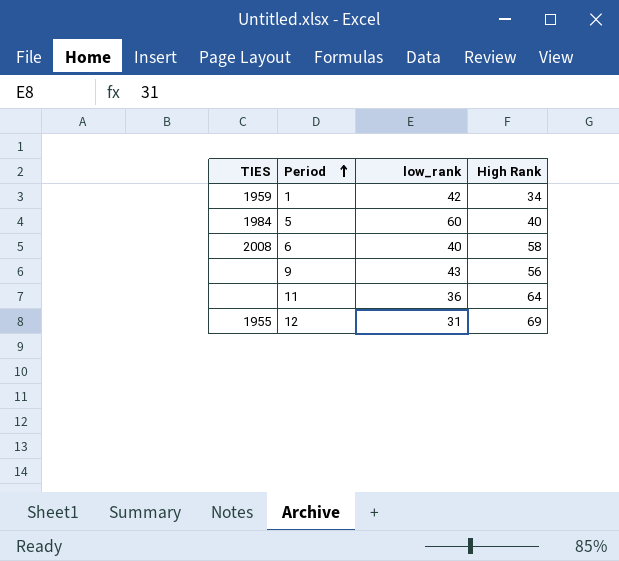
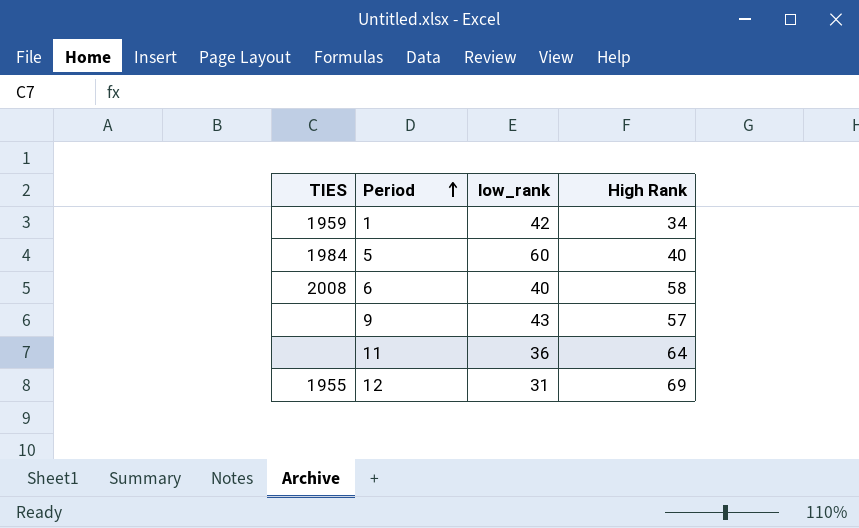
9 | High Rank: 56 -> 57

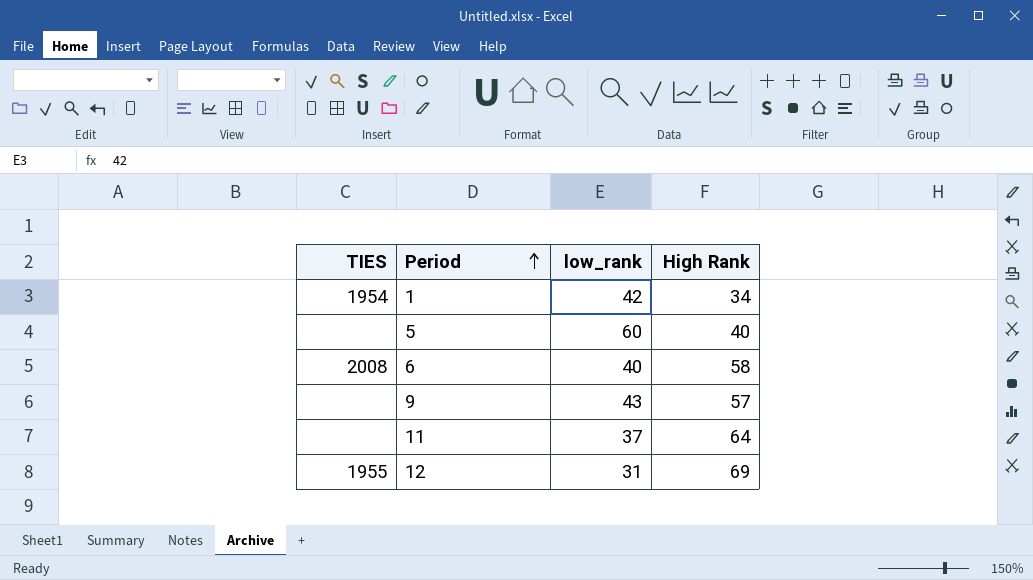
1 | TIES: 1959 -> 1954
5 | TIES: 1984 -> none
11 | low_rank: 36 -> 37

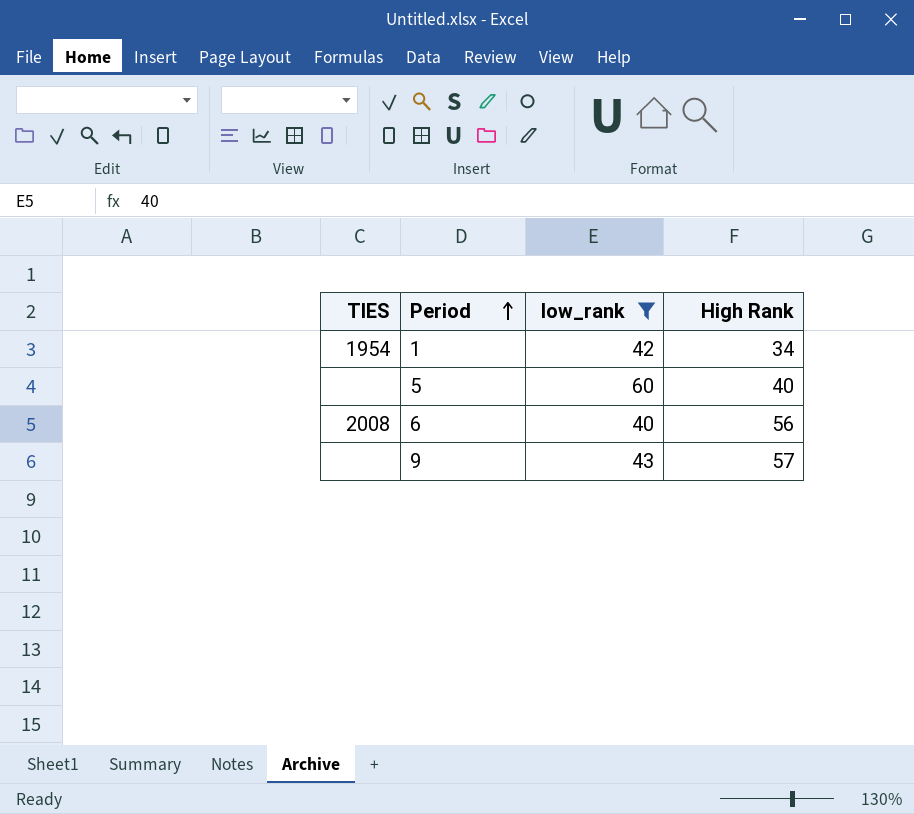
filter: none -> low_rank >= 40
6 | High Rank: 58 -> 56

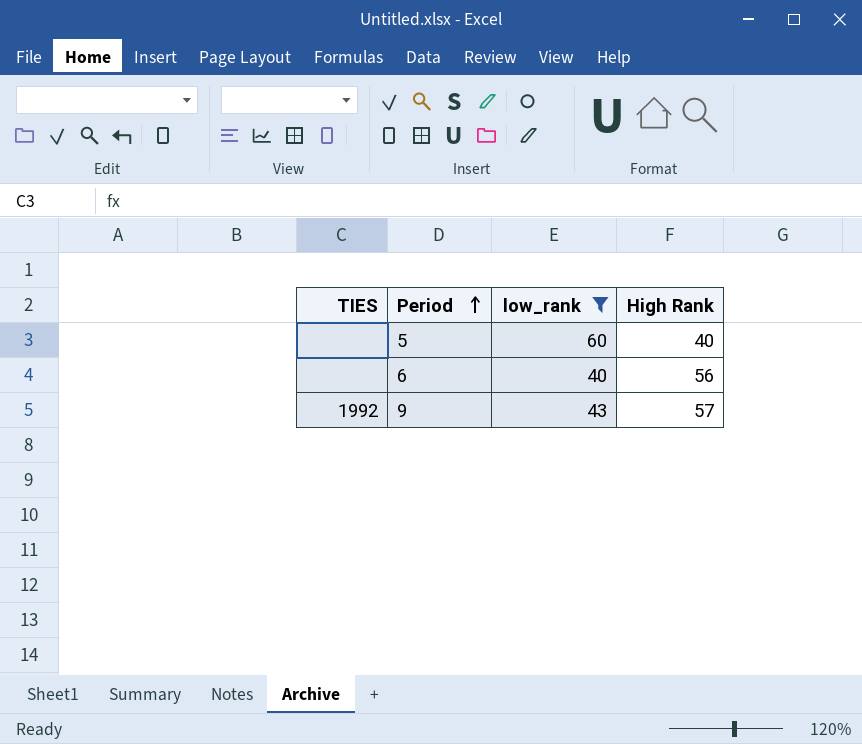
row 1: 1954 | 42 | 34 -> none
6 | TIES: 2008 -> none
9 | TIES: none -> 1992

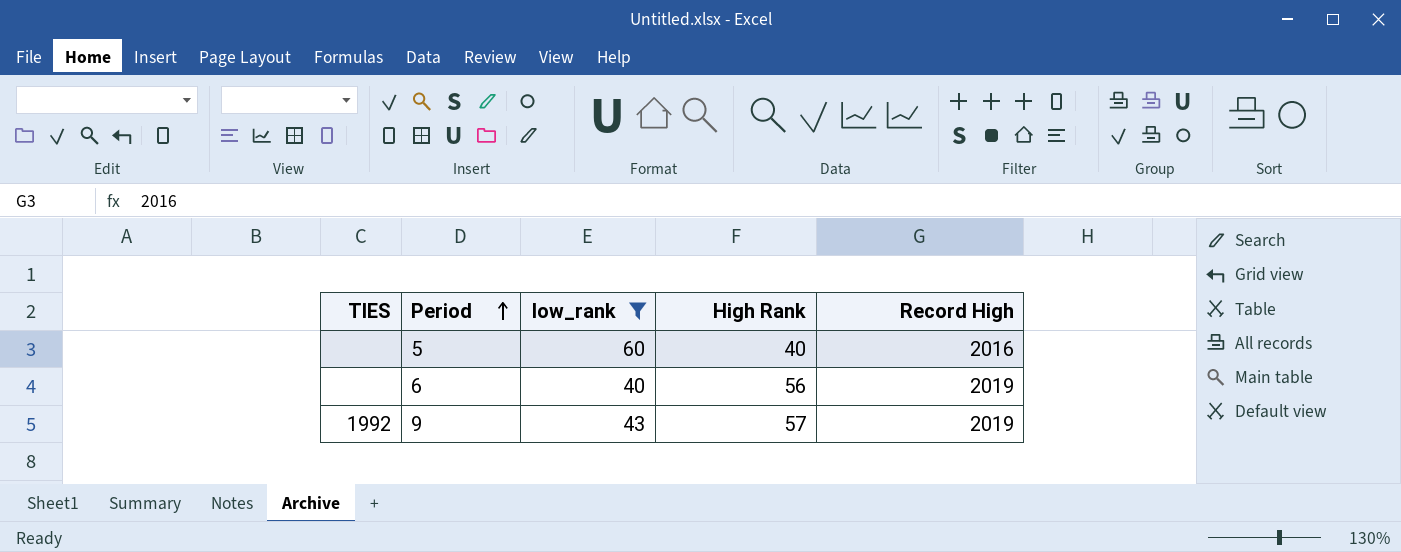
column Record High | position: none -> 5

